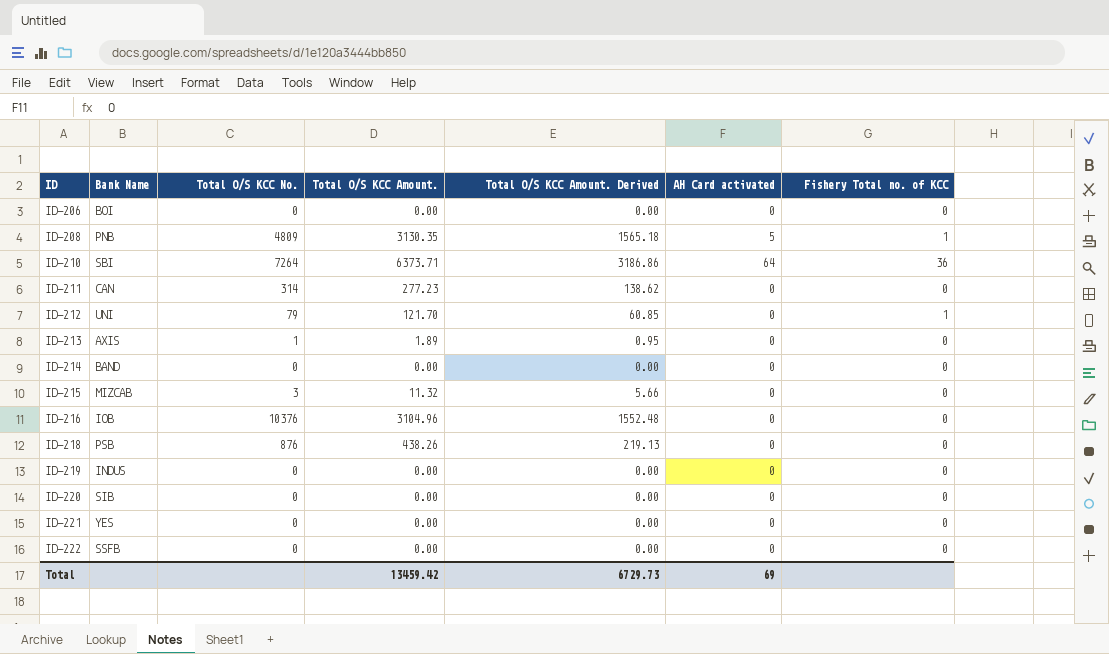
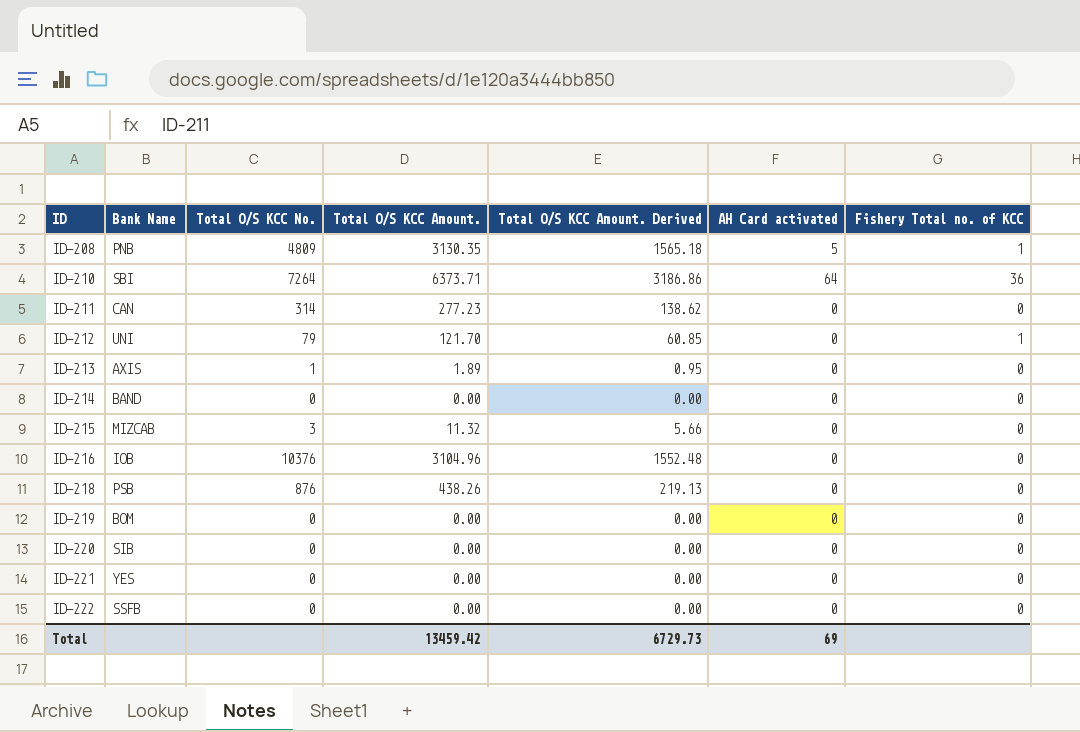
row ID-206: BOI | 0 | 0.00 | 0.00 | 0 | 0 -> none
ID-219 | Bank Name: INDUS -> BOM

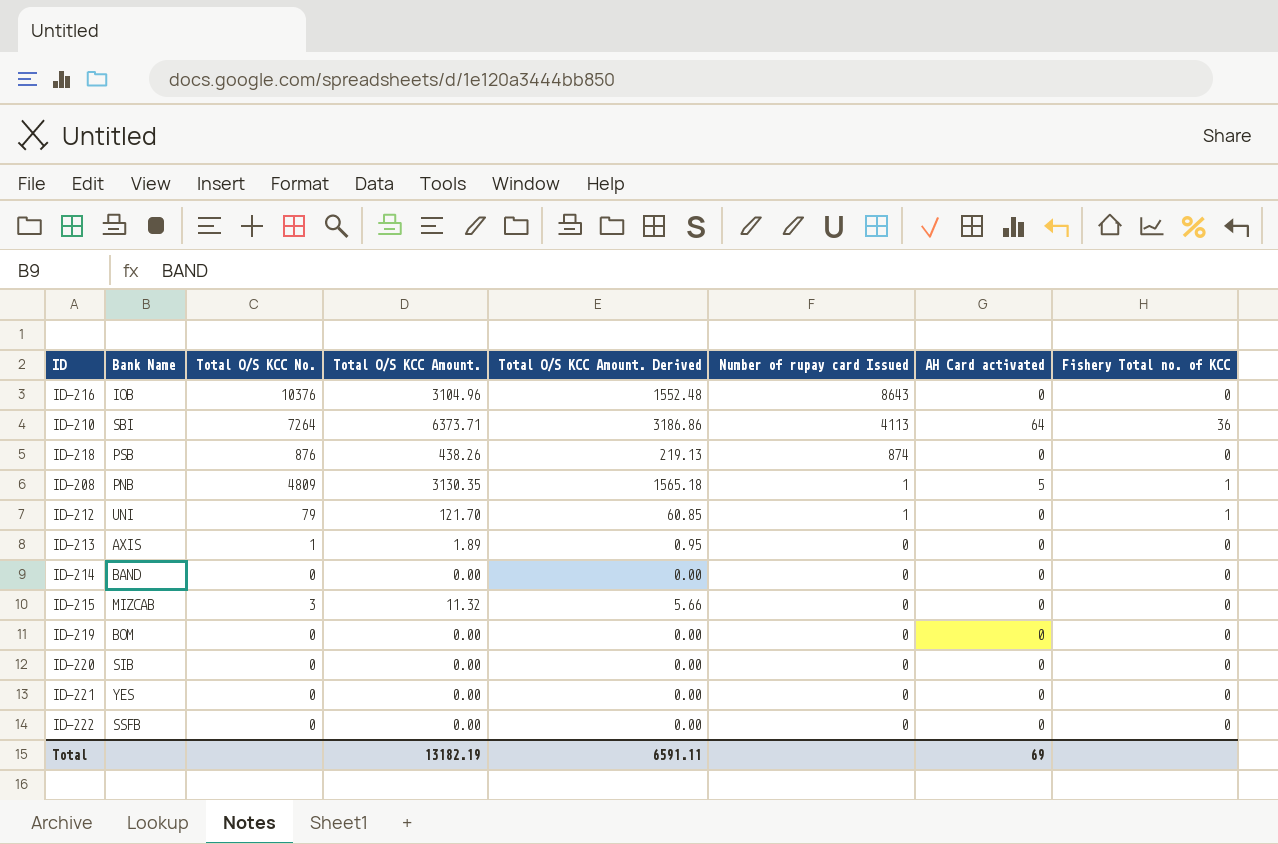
row order: ID ascending -> Number of rupay card Issued descending
column Number of rupay card Issued | position: none -> 6
row ID-211: CAN | 314 | 277.23 | 138.62 | 0 | 0 -> none
Total | Total O/S KCC Amount.: 13459.42 -> 13182.19
Total | Total O/S KCC Amount. Derived: 6729.73 -> 6591.11

